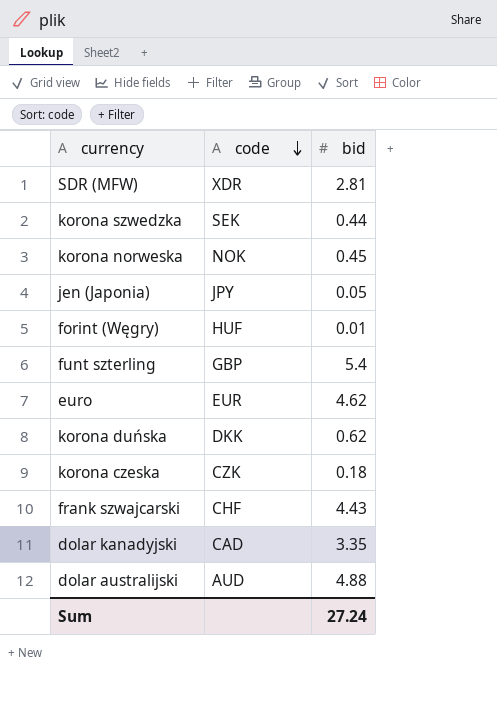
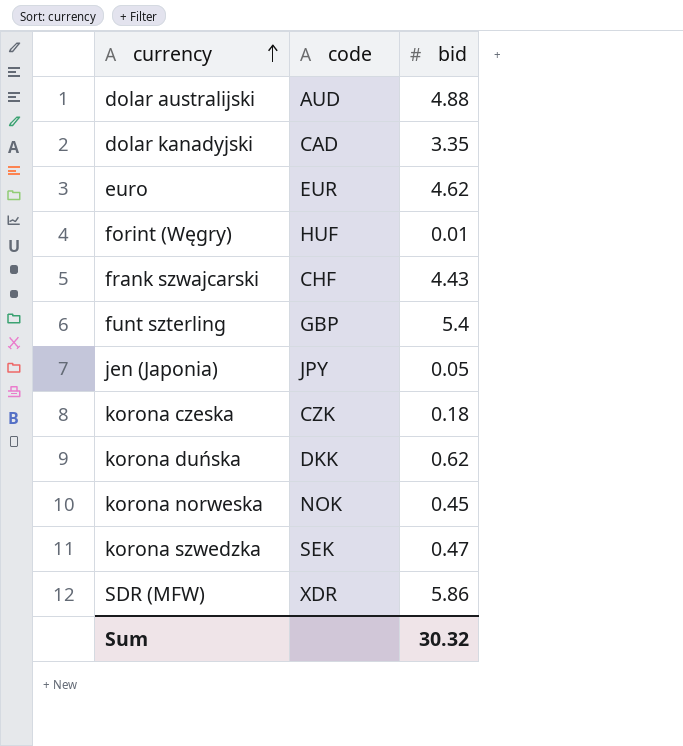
row order: code descending -> currency ascending
korona szwedzka | bid: 0.44 -> 0.47
SDR (MFW) | bid: 2.81 -> 5.86
Sum | bid: 27.24 -> 30.32

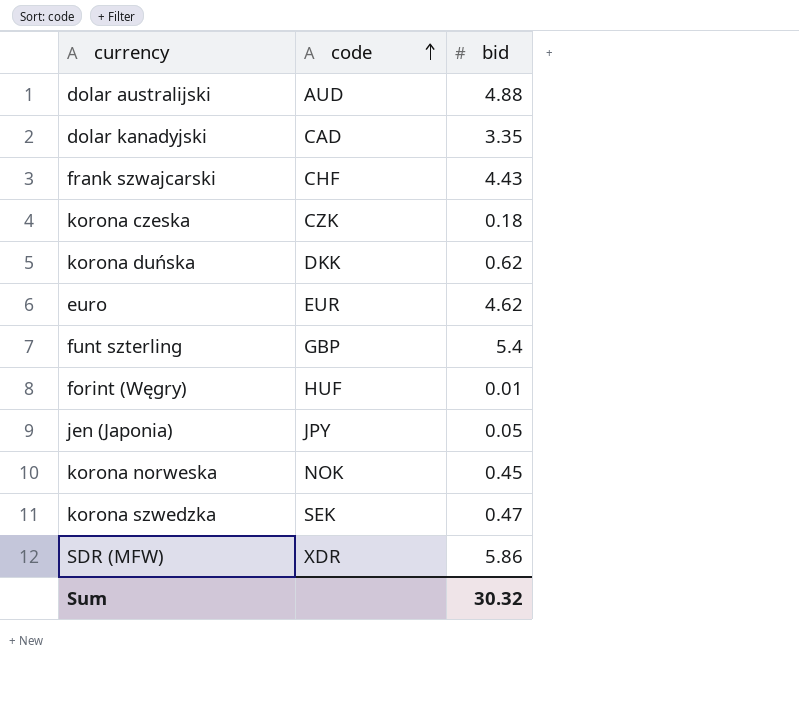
row order: currency ascending -> code ascending

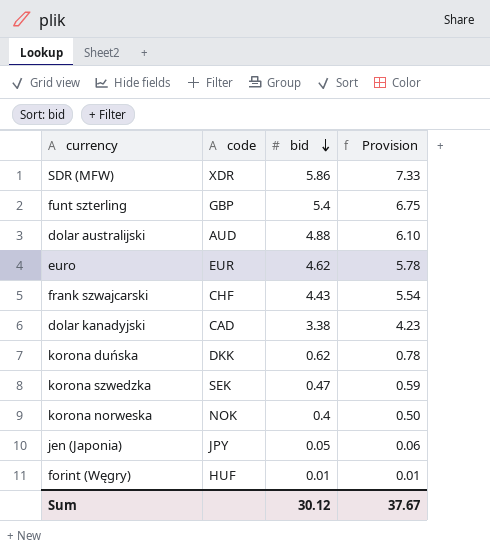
row order: code ascending -> bid descending
column Provision | formula: none -> [bid] * 1.25
row korona czeska: CZK | 0.18 -> none
dolar kanadyjski | bid: 3.35 -> 3.38
korona norweska | bid: 0.45 -> 0.4
Sum | bid: 30.32 -> 30.12

